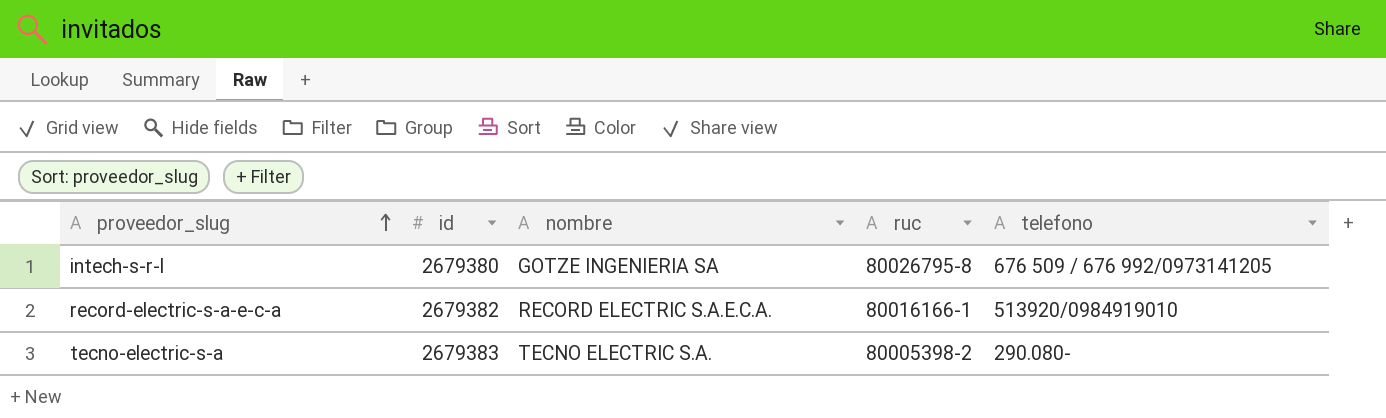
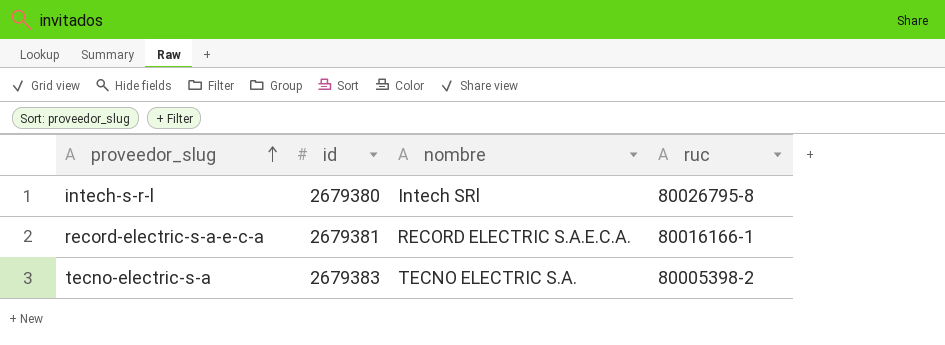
column telefono | position: 5 -> none
intech-s-r-l | nombre: GOTZE INGENIERIA SA -> Intech SRl
record-electric-s-a-e-c-a | id: 2679382 -> 2679381

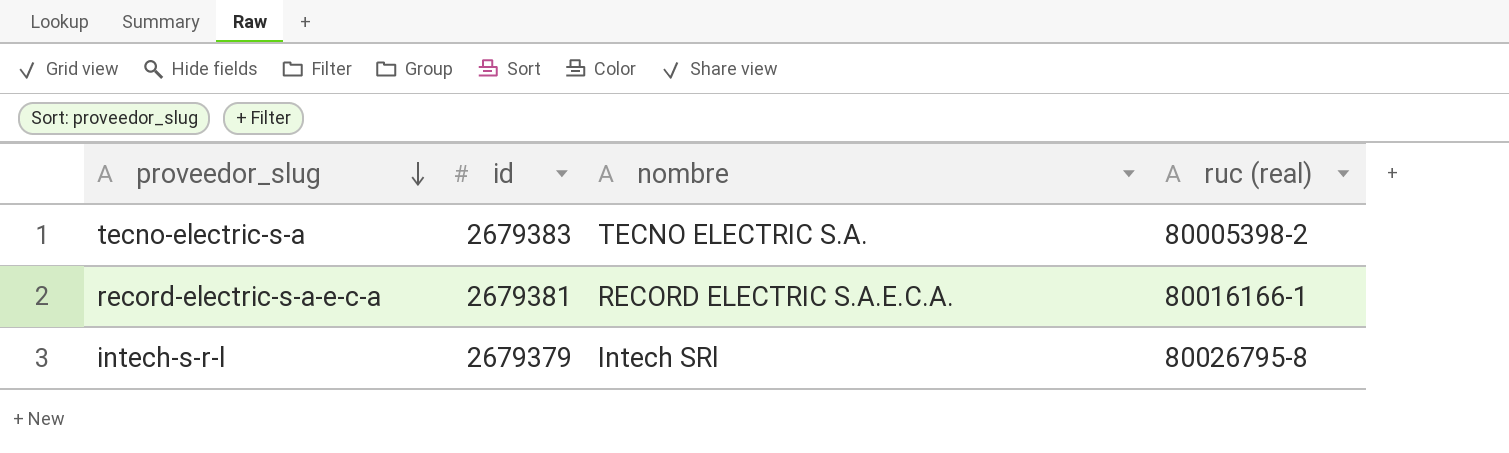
row order: proveedor_slug ascending -> proveedor_slug descending
column name: ruc -> ruc (real)
intech-s-r-l | id: 2679380 -> 2679379

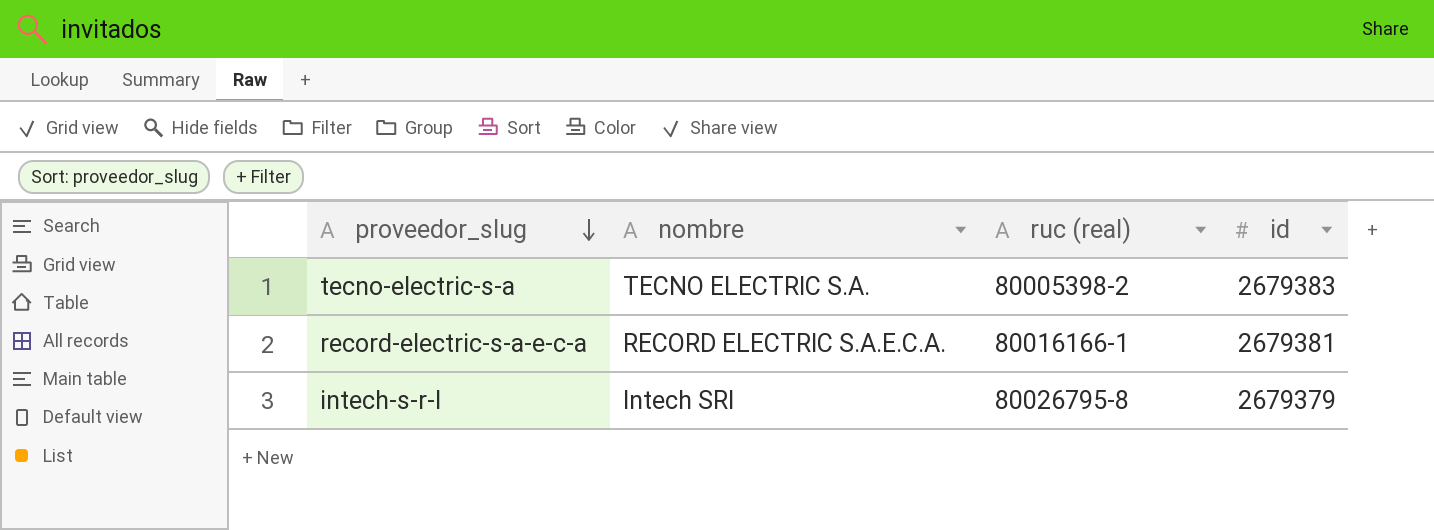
column id | position: 2 -> 4

